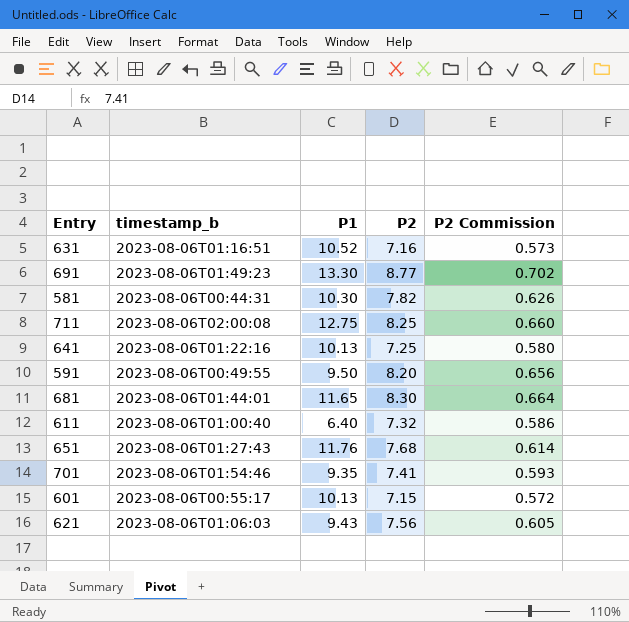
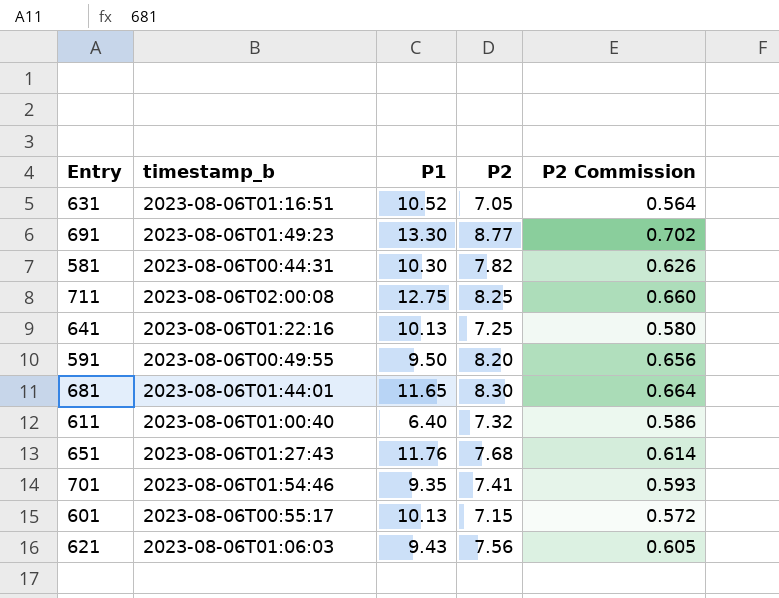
631 | P2: 7.16 -> 7.05
631 | P2 Commission: 0.573 -> 0.564

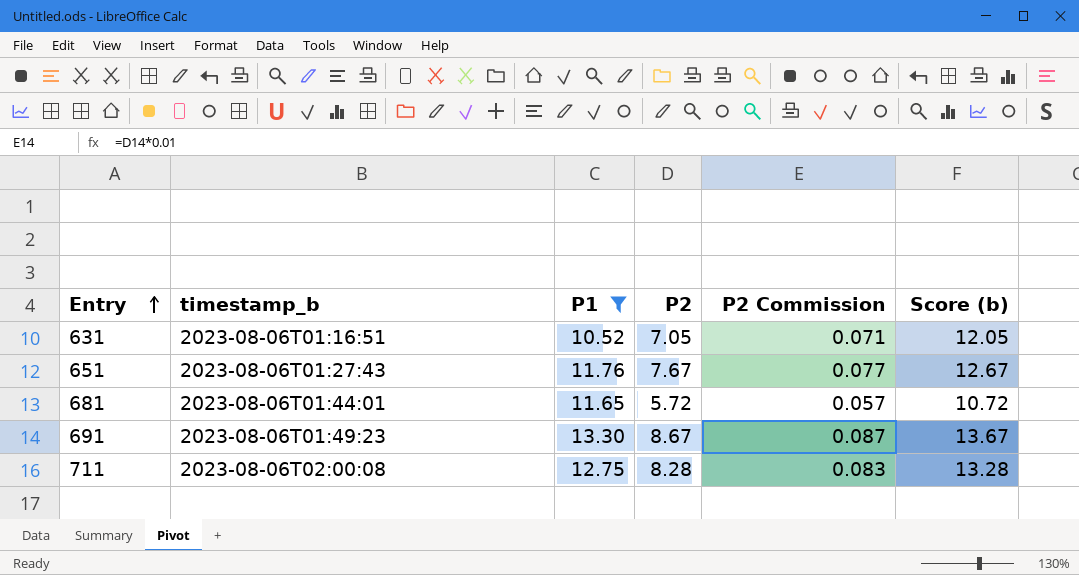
filter: none -> P1 >= 10.52
row order: none -> Entry ascending
column P2 Commission | formula: [P2] * 0.08 -> [P2] * 0.01
column Score (b) | formula: none -> [P2] + 5
651 | P2: 7.68 -> 7.67
681 | P2: 8.30 -> 5.72
691 | P2: 8.77 -> 8.67
711 | P2: 8.25 -> 8.28

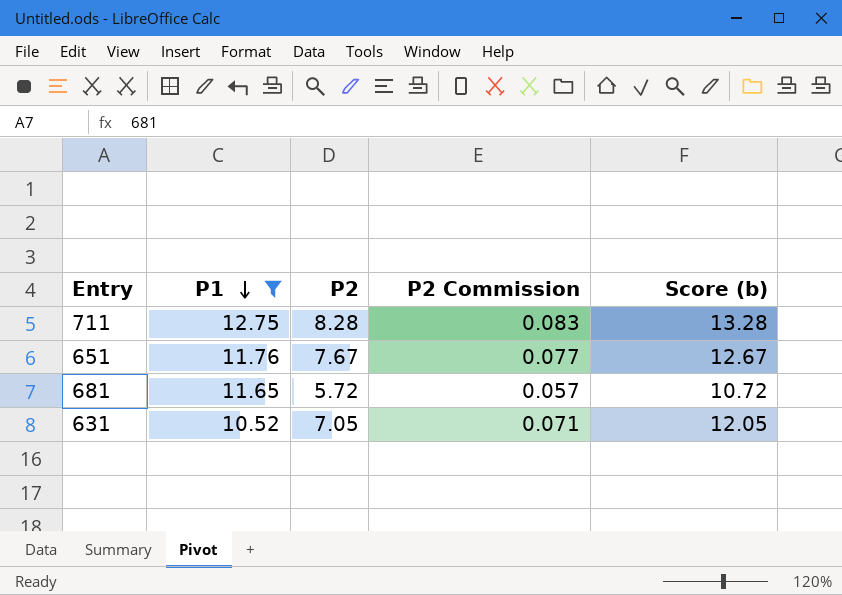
row order: Entry ascending -> P1 descending
column timestamp_b | position: 2 -> none
row 691: 2023-08-06T01:49:23 | 13.30 | 8.67 | 0.087 | 13.67 -> none

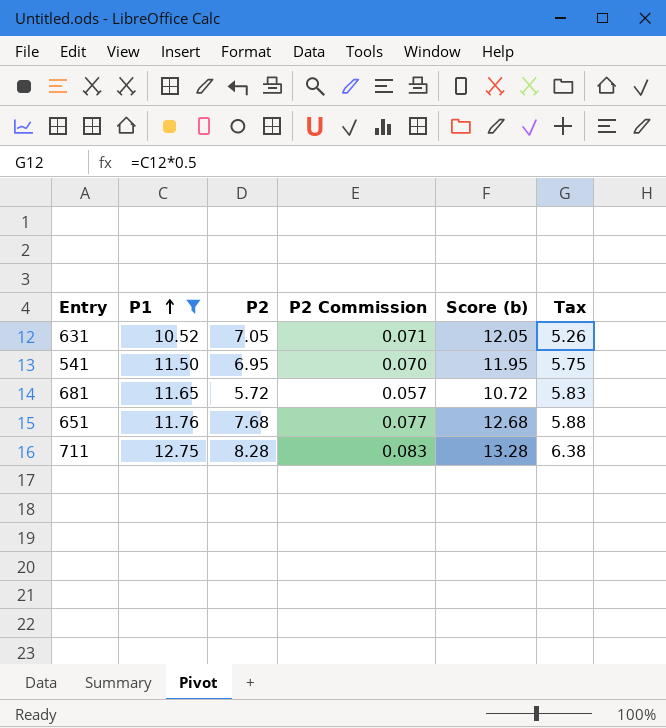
row order: P1 descending -> P1 ascending
column Tax | formula: none -> [P1] * 0.5
row 541: none -> 11.50 | 6.95 | 0.070 | 11.95 | 5.75
651 | P2: 7.67 -> 7.68
651 | Score (b): 12.67 -> 12.68

